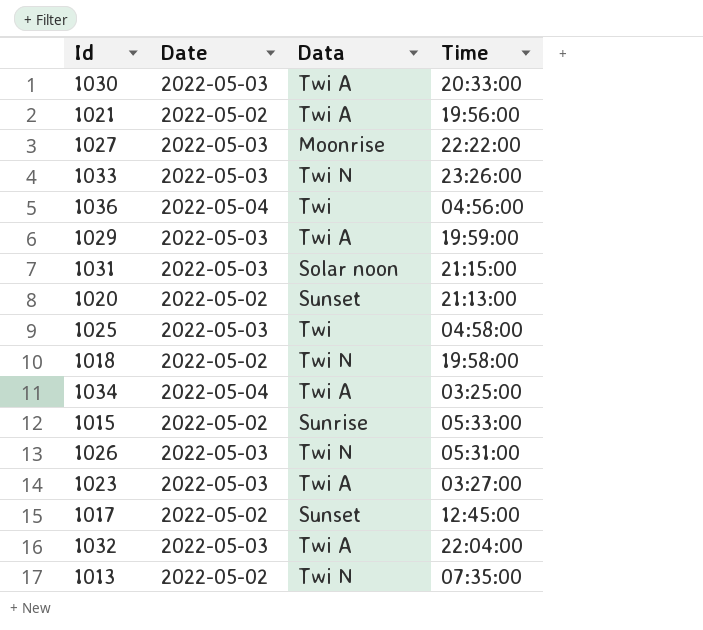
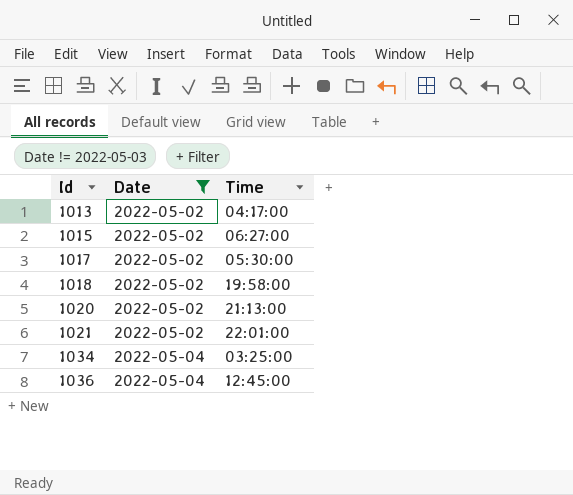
filter: none -> Date != 2022-05-03
row order: none -> Id ascending
column Data | position: 3 -> none
1013 | Time: 07:35:00 -> 04:17:00
1015 | Time: 05:33:00 -> 06:27:00
1017 | Time: 12:45:00 -> 05:30:00
1021 | Time: 19:56:00 -> 22:01:00
1036 | Time: 04:56:00 -> 12:45:00

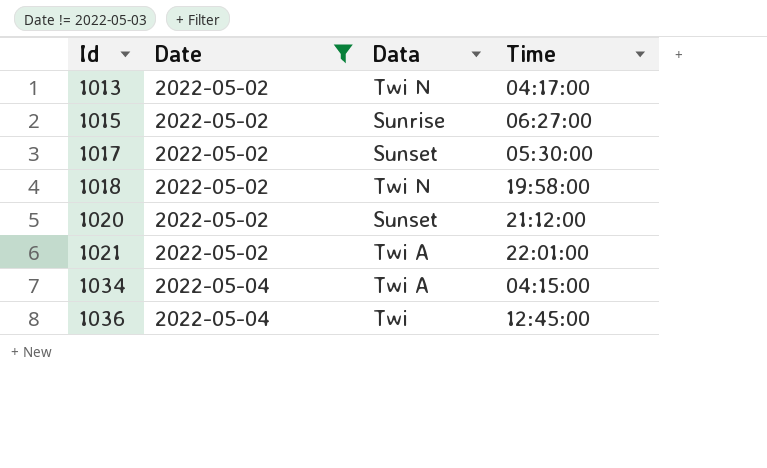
column Data | position: none -> 3
1020 | Time: 21:13:00 -> 21:12:00
1034 | Time: 03:25:00 -> 04:15:00

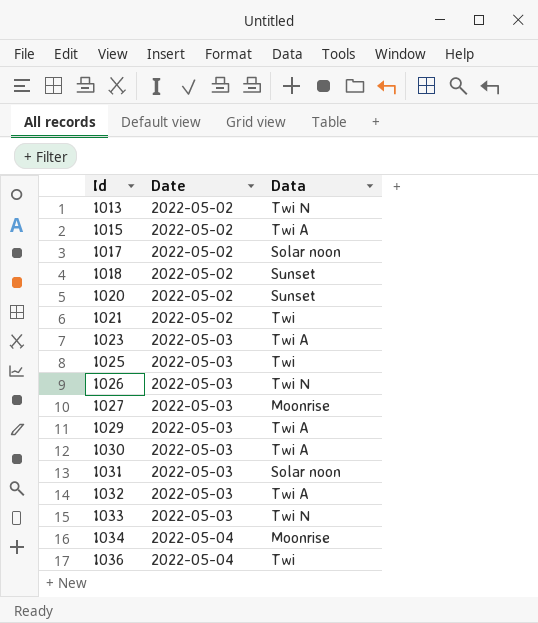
filter: Date != 2022-05-03 -> none
column Time | position: 4 -> none
1015 | Data: Sunrise -> Twi A
1017 | Data: Sunset -> Solar noon
1018 | Data: Twi N -> Sunset
1021 | Data: Twi A -> Twi
1034 | Data: Twi A -> Moonrise

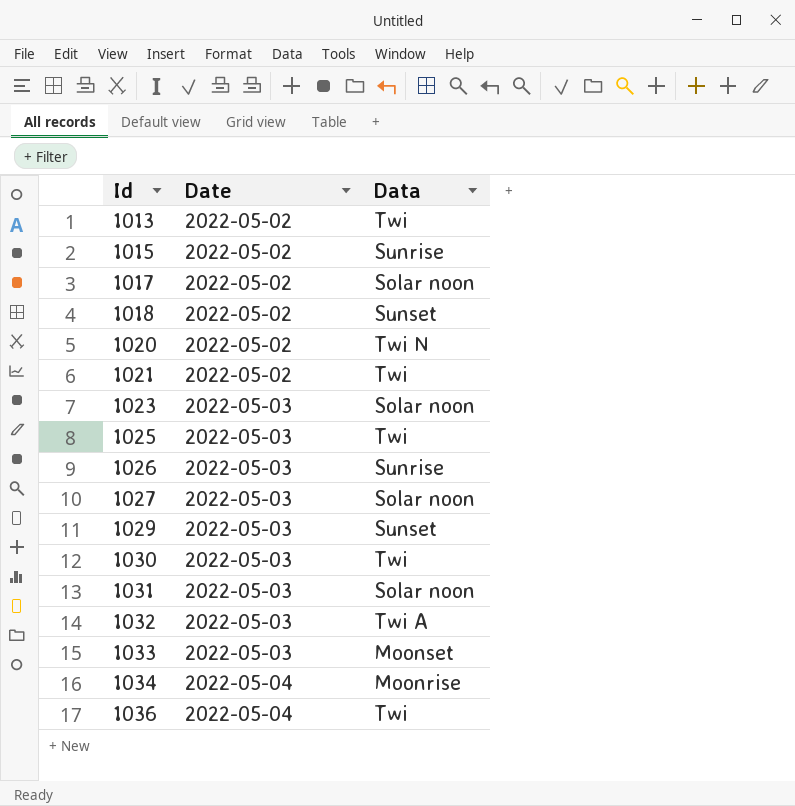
1013 | Data: Twi N -> Twi
1015 | Data: Twi A -> Sunrise
1020 | Data: Sunset -> Twi N
1023 | Data: Twi A -> Solar noon
1026 | Data: Twi N -> Sunrise
1027 | Data: Moonrise -> Solar noon
1029 | Data: Twi A -> Sunset
1030 | Data: Twi A -> Twi
1033 | Data: Twi N -> Moonset

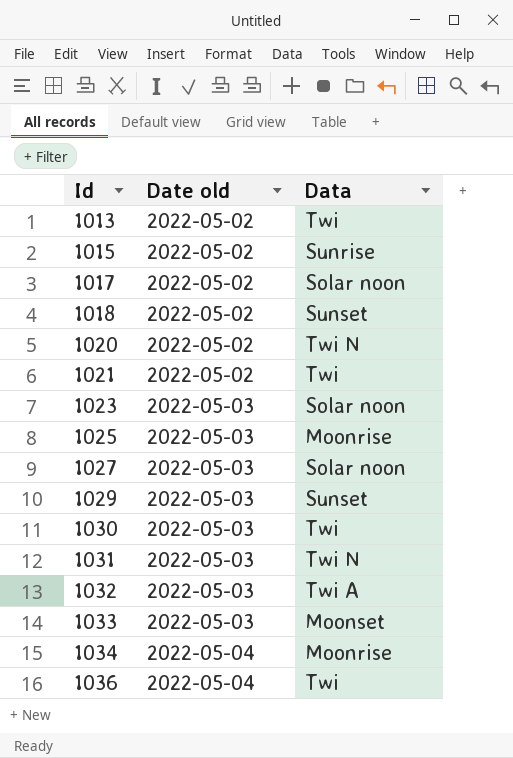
column name: Date -> Date old
row 1026: 2022-05-03 | Sunrise -> none
1025 | Data: Twi -> Moonrise
1031 | Data: Solar noon -> Twi N

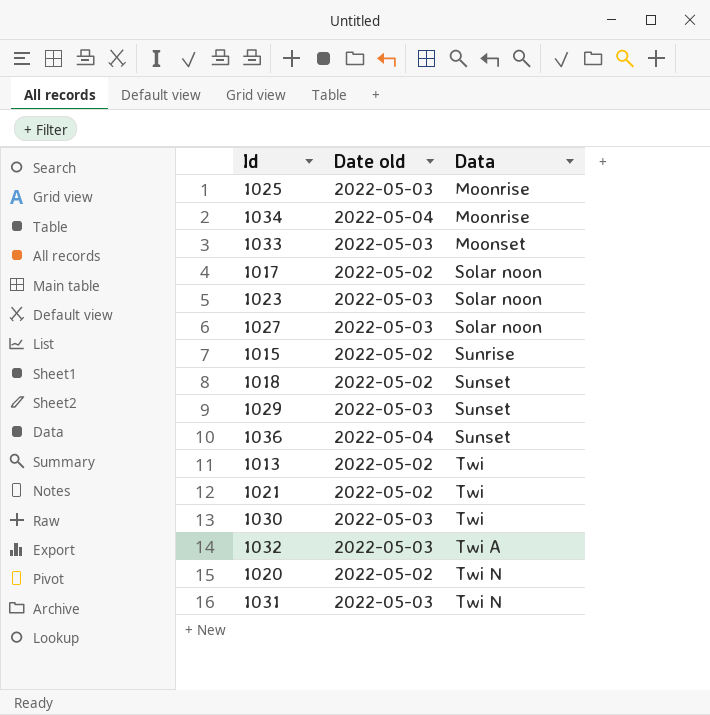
row order: Id ascending -> Data ascending
1036 | Data: Twi -> Sunset

